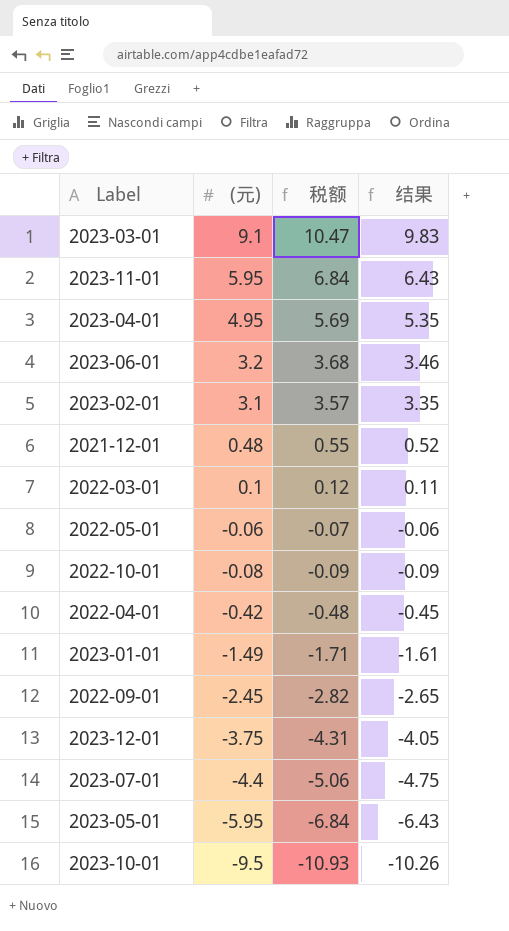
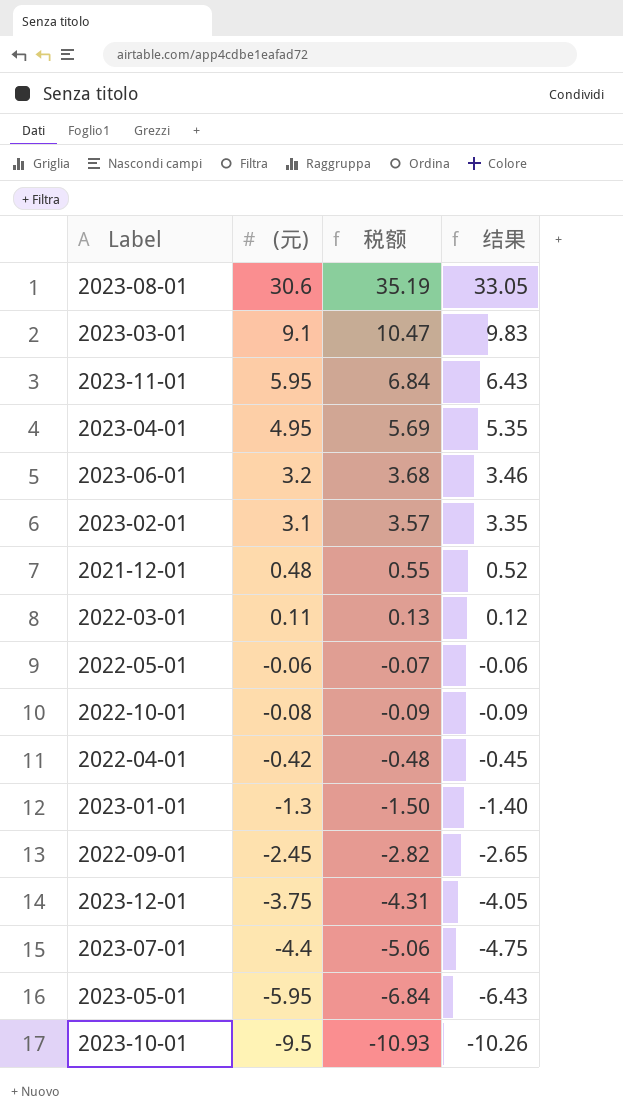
row 2023-08-01: none -> 30.6 | 35.19 | 33.05
2022-03-01 | (元): 0.1 -> 0.11
2022-03-01 | 税额: 0.12 -> 0.13
2022-03-01 | 结果: 0.11 -> 0.12
2023-01-01 | (元): -1.49 -> -1.3
2023-01-01 | 税额: -1.71 -> -1.50
2023-01-01 | 结果: -1.61 -> -1.40

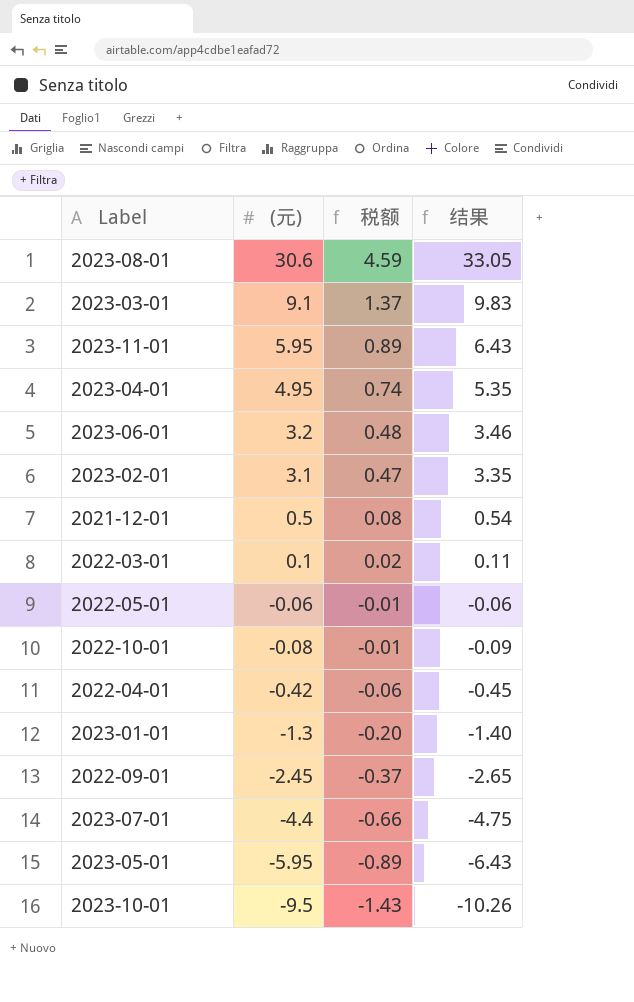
column 税额 | formula: [(元)] * 1.15 -> [(元)] * 0.15
row 2023-12-01: -3.75 | -4.31 | -4.05 -> none
2021-12-01 | (元): 0.48 -> 0.5
2021-12-01 | 结果: 0.52 -> 0.54
2022-03-01 | (元): 0.11 -> 0.1
2022-03-01 | 结果: 0.12 -> 0.11

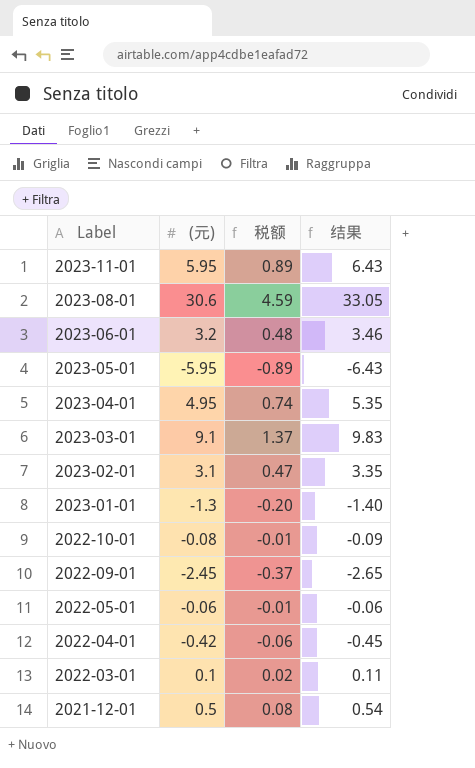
row order: (元) descending -> Label descending
row 2023-07-01: -4.4 | -0.66 | -4.75 -> none
row 2023-10-01: -9.5 | -1.43 | -10.26 -> none

